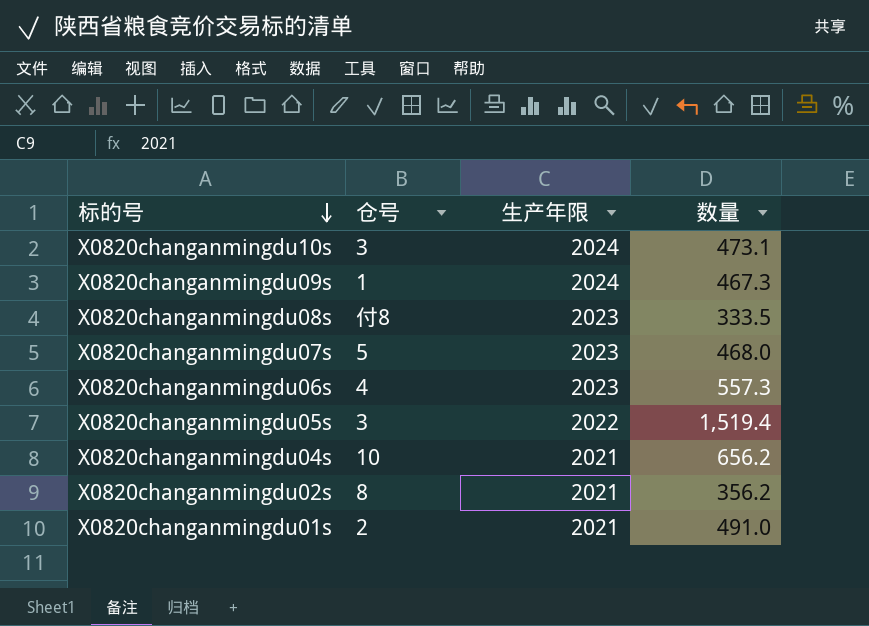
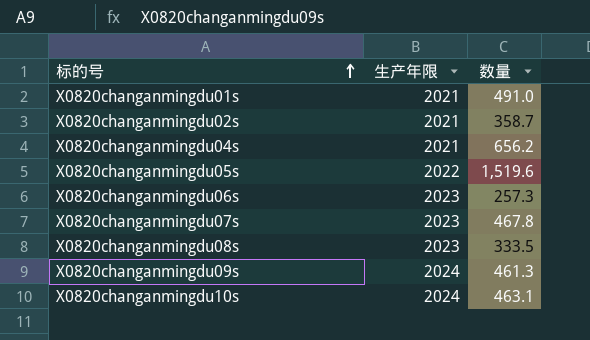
row order: 标的号 descending -> 标的号 ascending
column 仓号 | position: 2 -> none
X0820changanmingdu02s | 数量: 356.2 -> 358.7
X0820changanmingdu05s | 数量: 1,519.4 -> 1,519.6
X0820changanmingdu06s | 数量: 557.3 -> 257.3
X0820changanmingdu07s | 数量: 468.0 -> 467.8
X0820changanmingdu09s | 数量: 467.3 -> 461.3
X0820changanmingdu10s | 数量: 473.1 -> 463.1

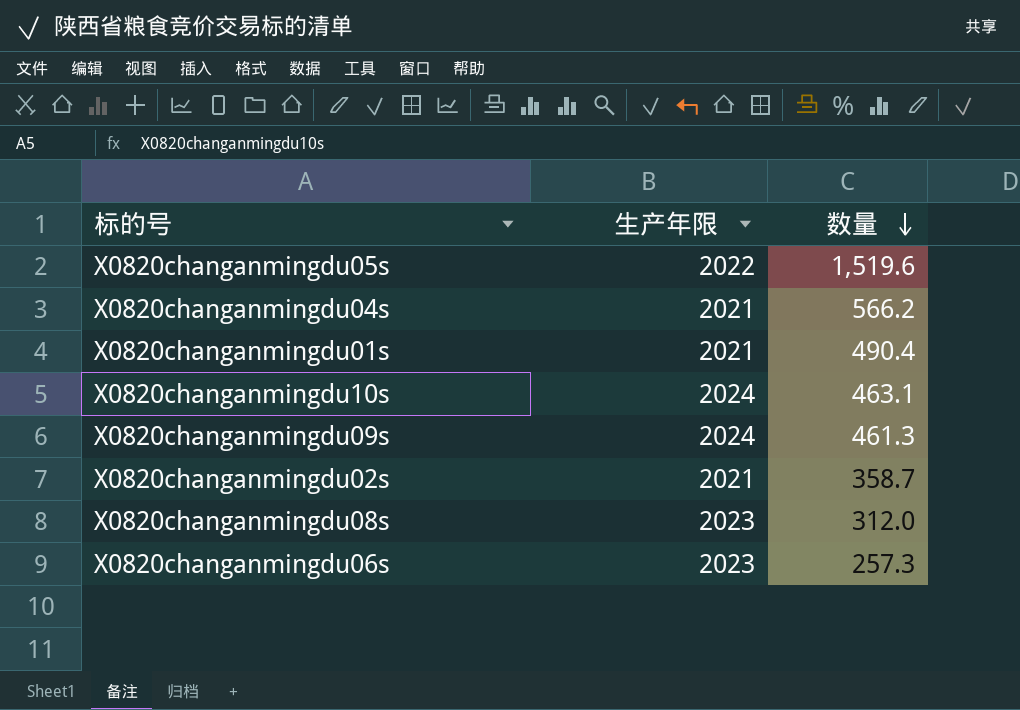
row order: 标的号 ascending -> 数量 descending
row X0820changanmingdu07s: 2023 | 467.8 -> none
X0820changanmingdu04s | 数量: 656.2 -> 566.2
X0820changanmingdu01s | 数量: 491.0 -> 490.4
X0820changanmingdu08s | 数量: 333.5 -> 312.0

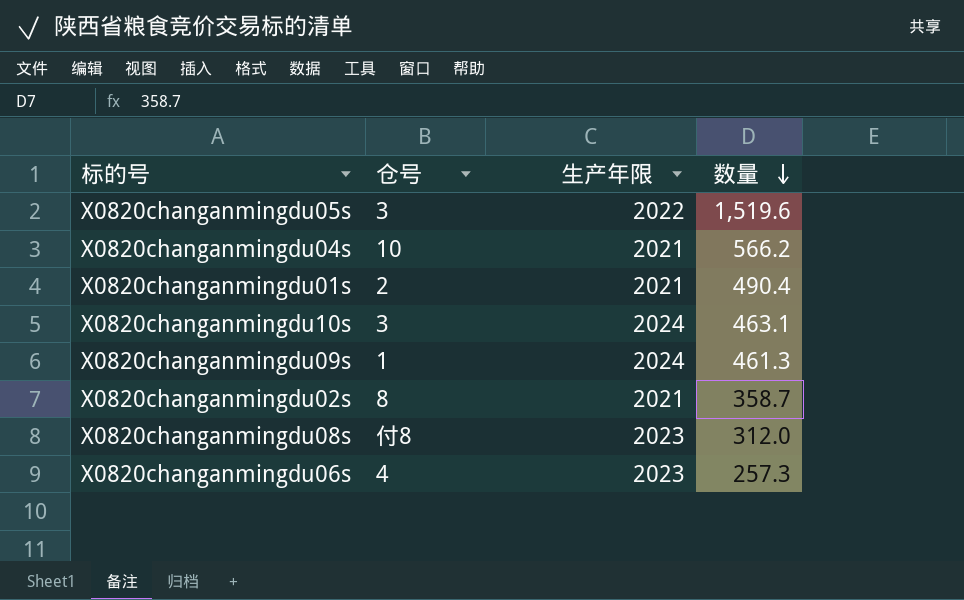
column 仓号 | position: none -> 2

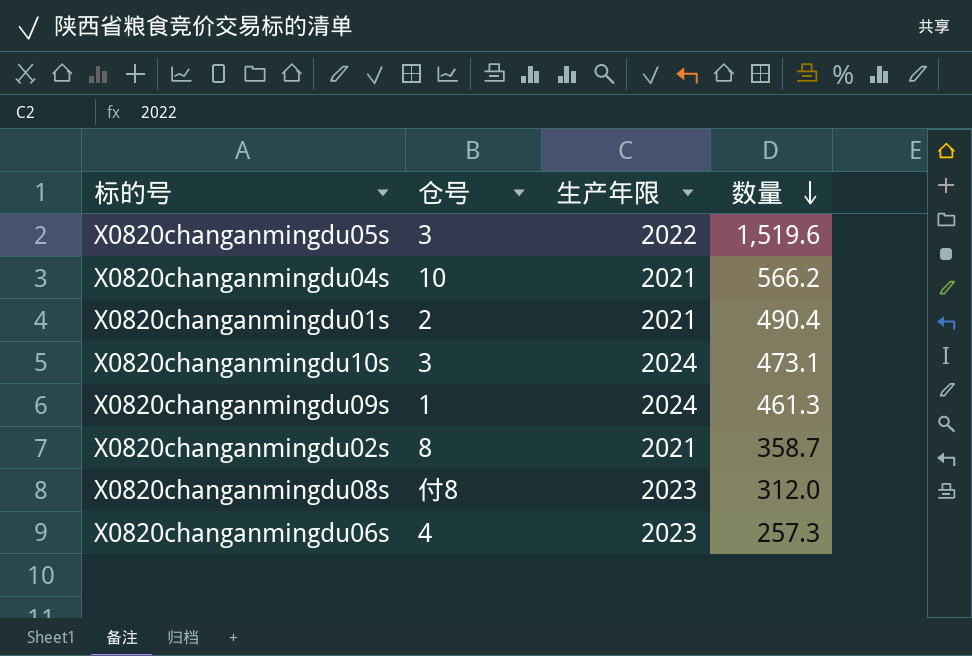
X0820changanmingdu10s | 数量: 463.1 -> 473.1

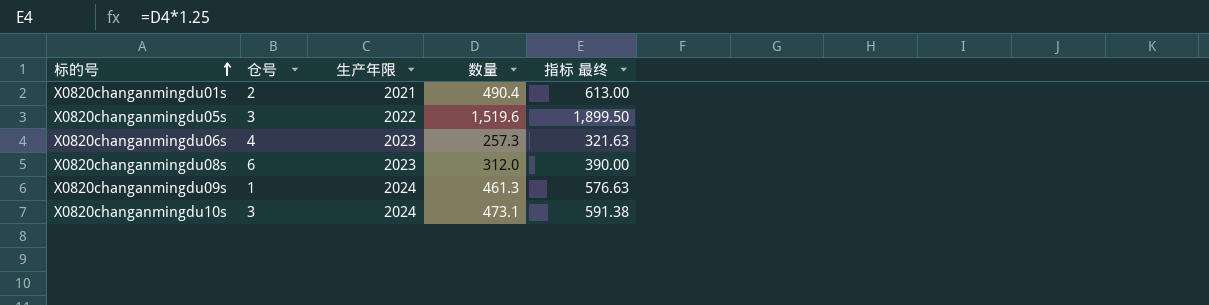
row order: 数量 descending -> 标的号 ascending
column 指标 最终 | formula: none -> [数量] * 1.25
row X0820changanmingdu04s: 10 | 2021 | 566.2 -> none
row X0820changanmingdu02s: 8 | 2021 | 358.7 -> none
X0820changanmingdu08s | 仓号: 付8 -> 6

